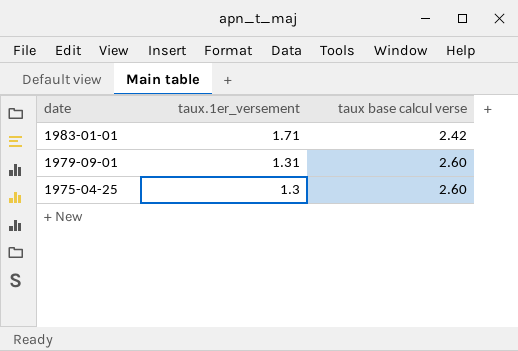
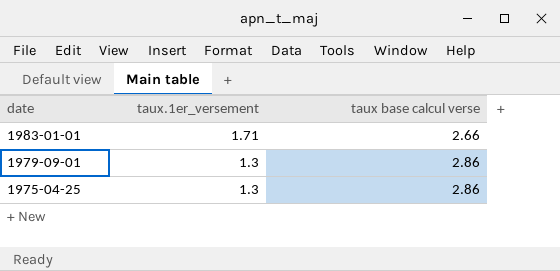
1983-01-01 | taux base calcul verse: 2.42 -> 2.66
1979-09-01 | taux.1er_versement: 1.31 -> 1.3
1979-09-01 | taux base calcul verse: 2.60 -> 2.86
1975-04-25 | taux base calcul verse: 2.60 -> 2.86

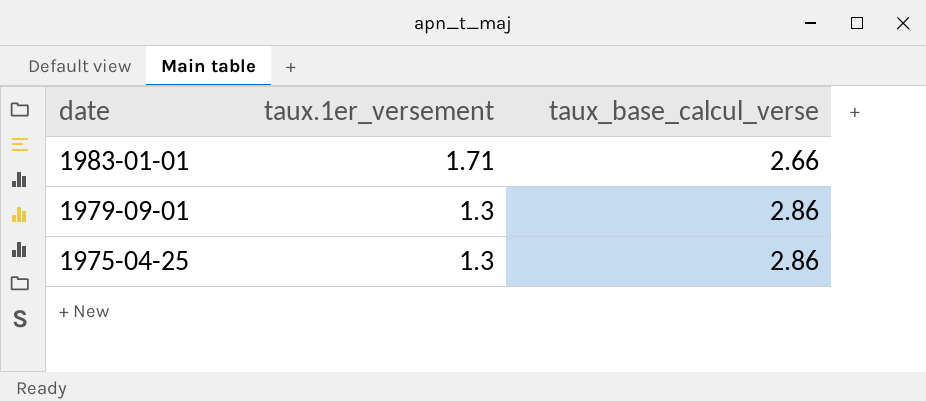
column name: taux base calcul verse -> taux_base_calcul_verse

